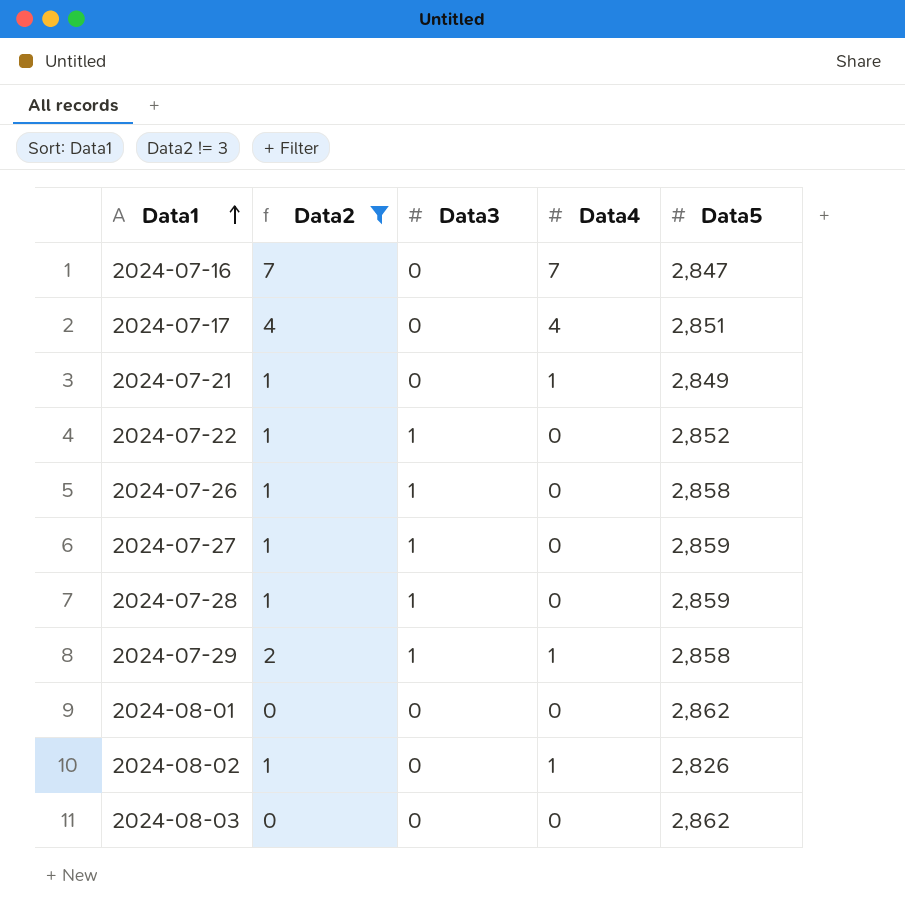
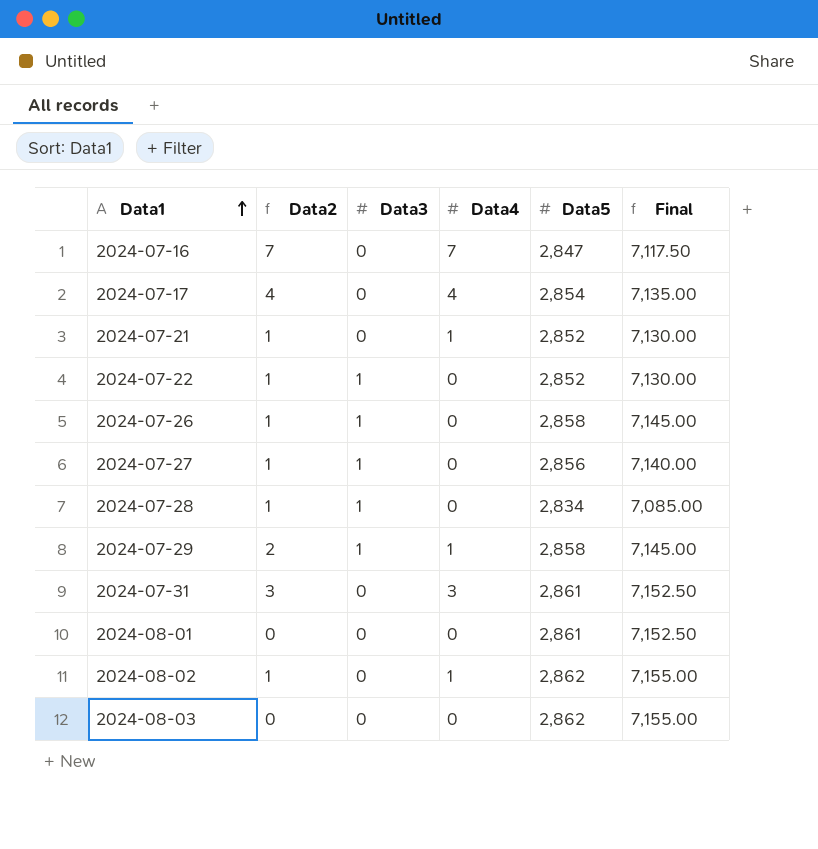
filter: Data2 != 3 -> none
column Final | formula: none -> [Data5] * 2.5
2024-07-17 | Data5: 2,851 -> 2,854
2024-07-21 | Data5: 2,849 -> 2,852
2024-07-27 | Data5: 2,859 -> 2,856
2024-07-28 | Data5: 2,859 -> 2,834
2024-08-01 | Data5: 2,862 -> 2,861
2024-08-02 | Data5: 2,826 -> 2,862

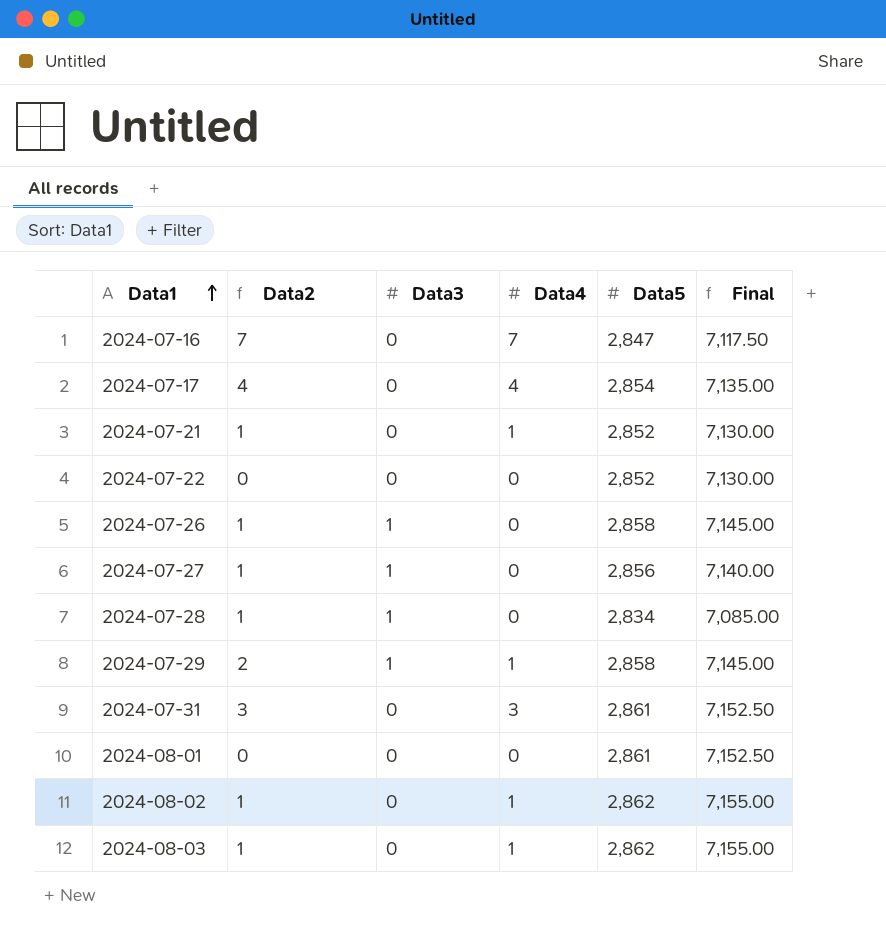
2024-07-22 | Data2: 1 -> 0
2024-07-22 | Data3: 1 -> 0
2024-08-03 | Data2: 0 -> 1
2024-08-03 | Data4: 0 -> 1

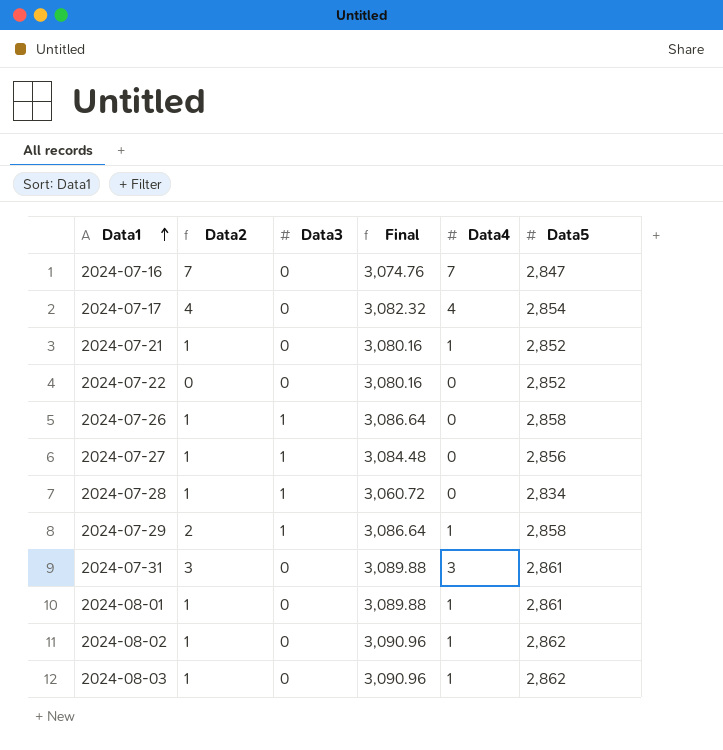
column Final | formula: [Data5] * 2.5 -> [Data5] * 1.08
column Final | position: 6 -> 4
2024-08-01 | Data2: 0 -> 1
2024-08-01 | Data4: 0 -> 1

